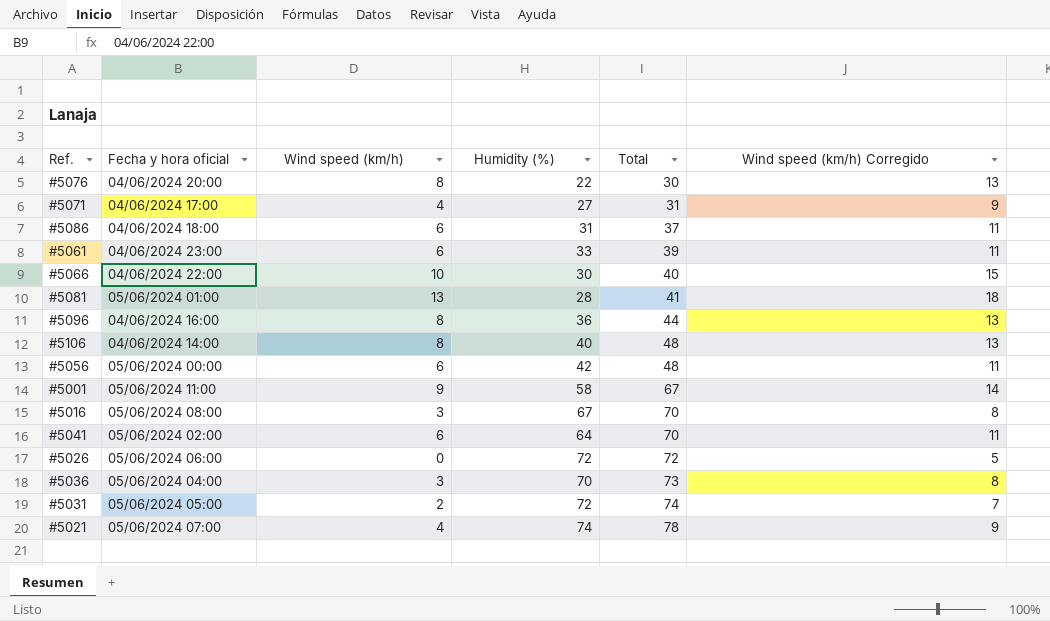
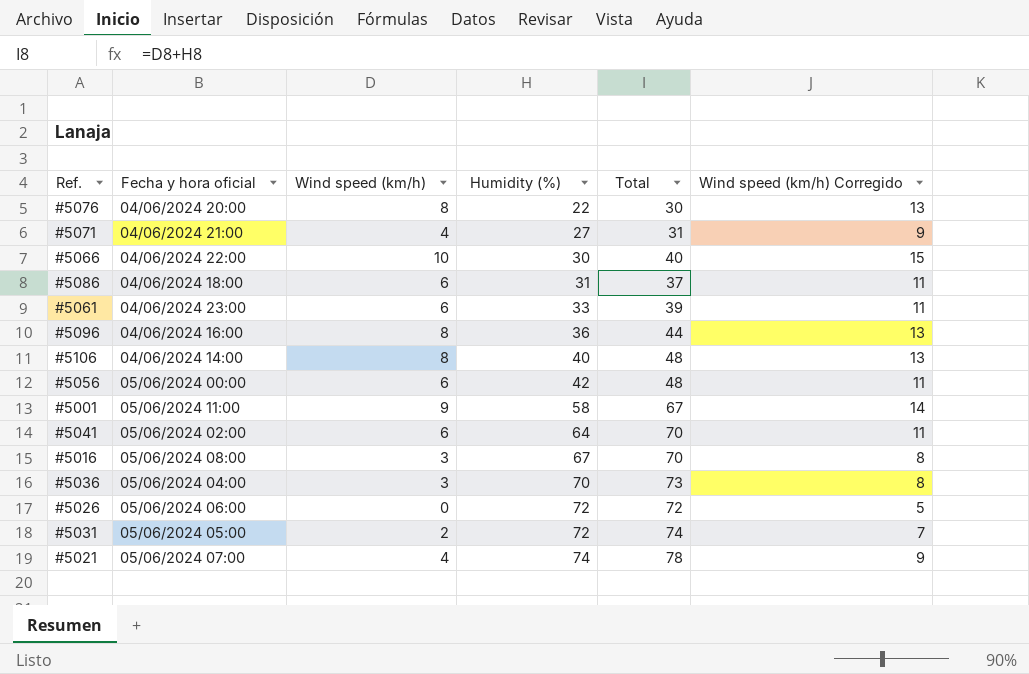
row order: Total ascending -> Humidity (%) ascending
row #5081: 05/06/2024 01:00 | 13 | 28 | 41 | 18 -> none
#5071 | Fecha y hora oficial: 04/06/2024 17:00 -> 04/06/2024 21:00

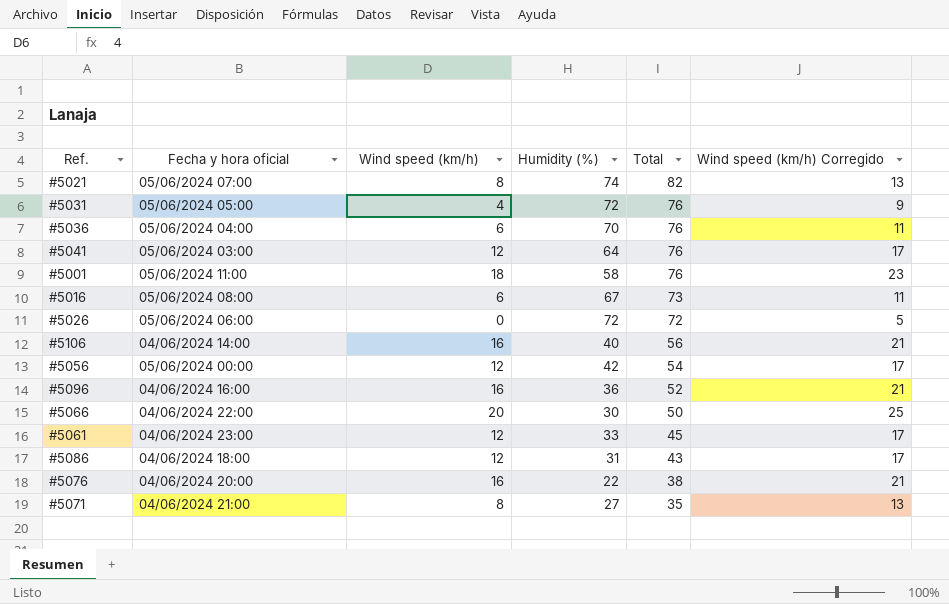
row order: Humidity (%) ascending -> Total descending
#5021 | Wind speed (km/h): 4 -> 8
#5021 | Total: 78 -> 82
#5021 | Wind speed (km/h) Corregido: 9 -> 13
#5031 | Wind speed (km/h): 2 -> 4
#5031 | Total: 74 -> 76
#5031 | Wind speed (km/h) Corregido: 7 -> 9
#5036 | Wind speed (km/h): 3 -> 6
#5036 | Total: 73 -> 76
#5036 | Wind speed (km/h) Corregido: 8 -> 11
#5041 | Fecha y hora oficial: 05/06/2024 02:00 -> 05/06/2024 03:00
#5041 | Wind speed (km/h): 6 -> 12
#5041 | Total: 70 -> 76
#5041 | Wind speed (km/h) Corregido: 11 -> 17
#5001 | Wind speed (km/h): 9 -> 18
#5001 | Total: 67 -> 76
#5001 | Wind speed (km/h) Corregido: 14 -> 23
#5016 | Wind speed (km/h): 3 -> 6
#5016 | Total: 70 -> 73
#5016 | Wind speed (km/h) Corregido: 8 -> 11
#5106 | Wind speed (km/h): 8 -> 16
#5106 | Total: 48 -> 56
#5106 | Wind speed (km/h) Corregido: 13 -> 21
#5056 | Wind speed (km/h): 6 -> 12
#5056 | Total: 48 -> 54
#5056 | Wind speed (km/h) Corregido: 11 -> 17
#5096 | Wind speed (km/h): 8 -> 16
#5096 | Total: 44 -> 52
#5096 | Wind speed (km/h) Corregido: 13 -> 21
#5066 | Wind speed (km/h): 10 -> 20
#5066 | Total: 40 -> 50
#5066 | Wind speed (km/h) Corregido: 15 -> 25
#5061 | Wind speed (km/h): 6 -> 12
#5061 | Total: 39 -> 45
#5061 | Wind speed (km/h) Corregido: 11 -> 17
#5086 | Wind speed (km/h): 6 -> 12
#5086 | Total: 37 -> 43
#5086 | Wind speed (km/h) Corregido: 11 -> 17
#5076 | Wind speed (km/h): 8 -> 16
#5076 | Total: 30 -> 38
#5076 | Wind speed (km/h) Corregido: 13 -> 21
#5071 | Wind speed (km/h): 4 -> 8
#5071 | Total: 31 -> 35
#5071 | Wind speed (km/h) Corregido: 9 -> 13

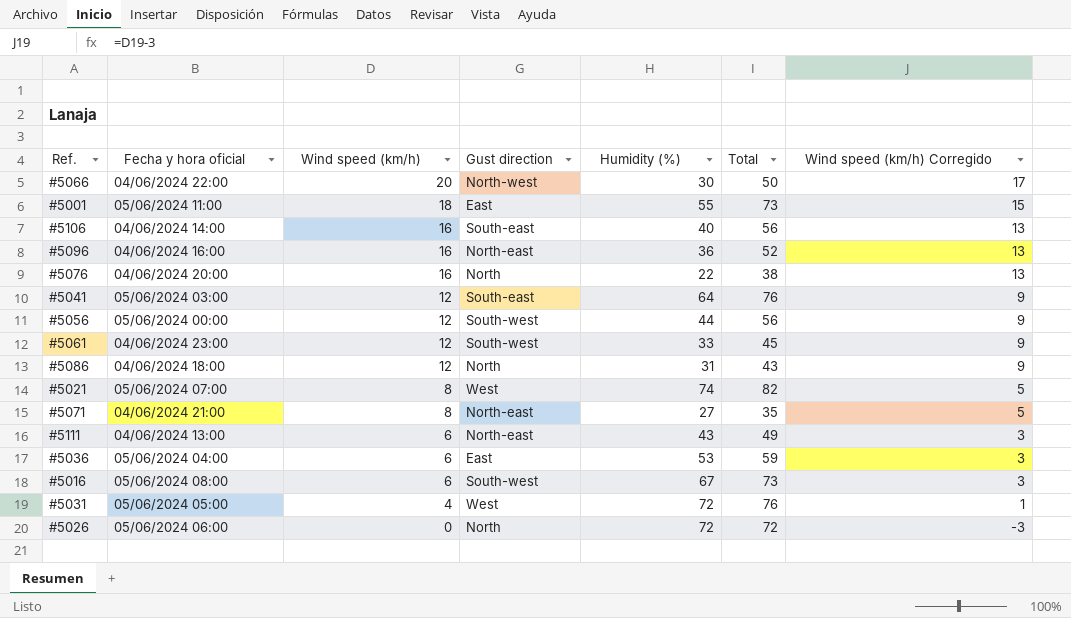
row order: Total descending -> Wind speed (km/h) descending
column Gust direction | position: none -> 4
column Wind speed (km/h) Corregido | formula: [Wind speed (km/h)] + 5 -> [Wind speed (km/h)] - 3
#5001 | Humidity (%): 58 -> 55
#5001 | Total: 76 -> 73
#5056 | Humidity (%): 42 -> 44
#5056 | Total: 54 -> 56
row #5111: none -> 04/06/2024 13:00 | 6 | North-east | 43 | 49 | 3
#5036 | Humidity (%): 70 -> 53
#5036 | Total: 76 -> 59

